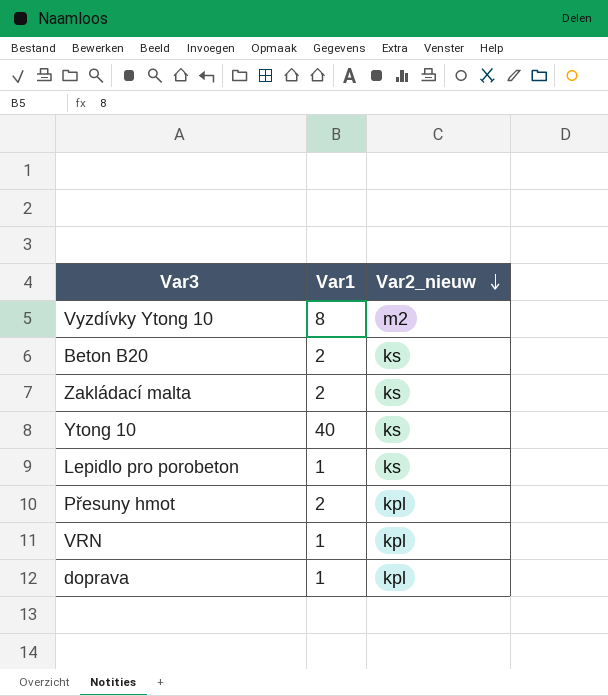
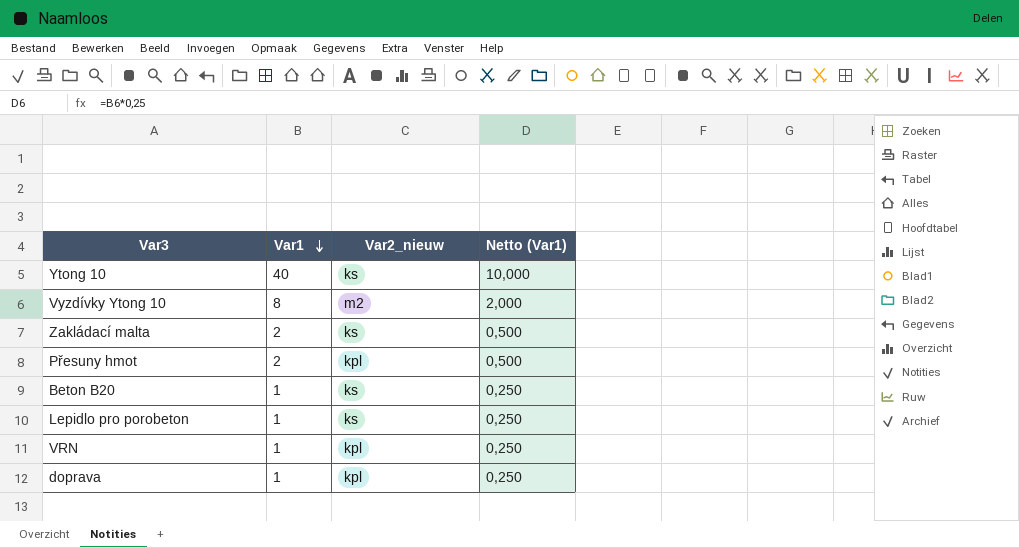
row order: Var2_nieuw descending -> Var1 descending
column Netto (Var1) | formula: none -> [Var1] * 0,25
Beton B20 | Var1: 2 -> 1

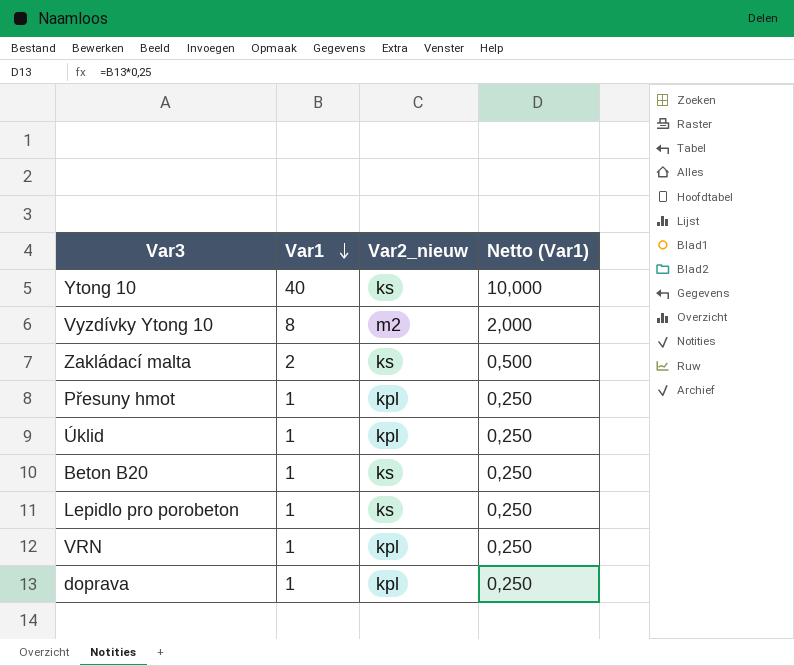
Přesuny hmot | Var1: 2 -> 1
Přesuny hmot | Netto (Var1): 0,500 -> 0,250
row Úklid: none -> 1 | kpl | 0,250

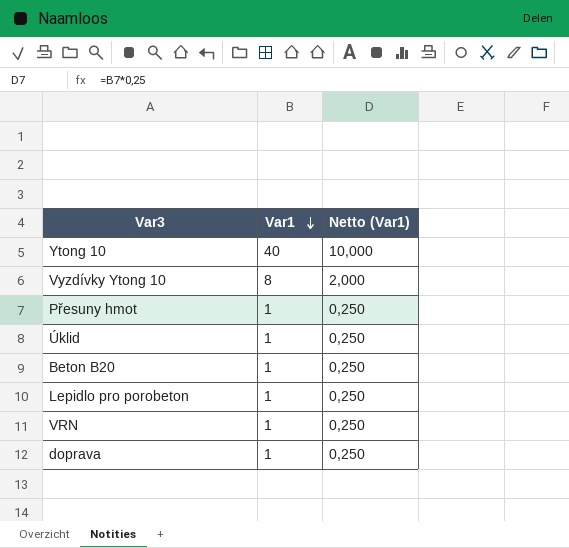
column Var2_nieuw | position: 3 -> none
row Zakládací malta: 2 | ks | 0,500 -> none

